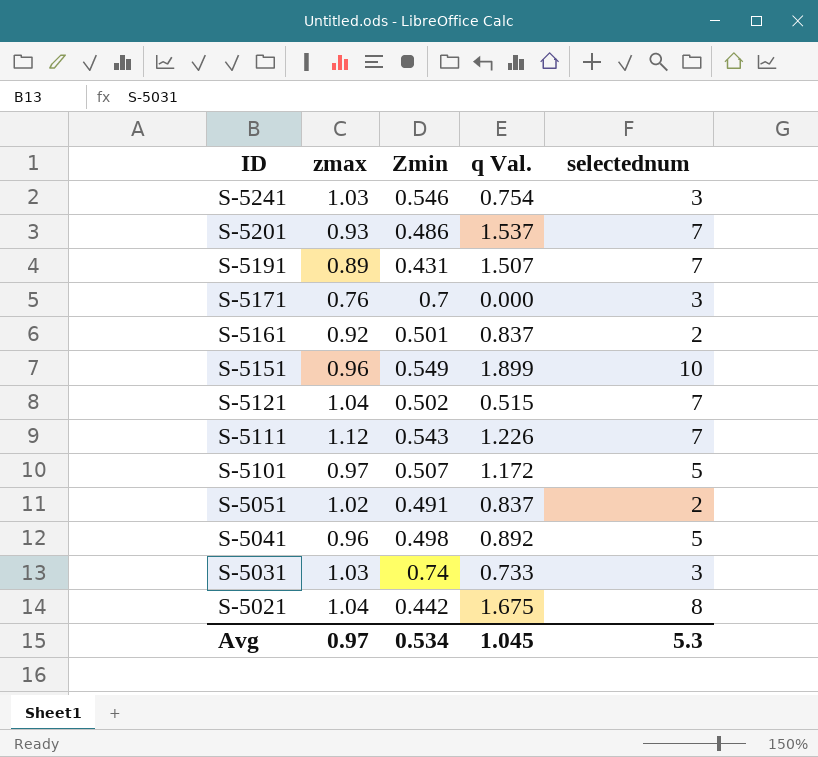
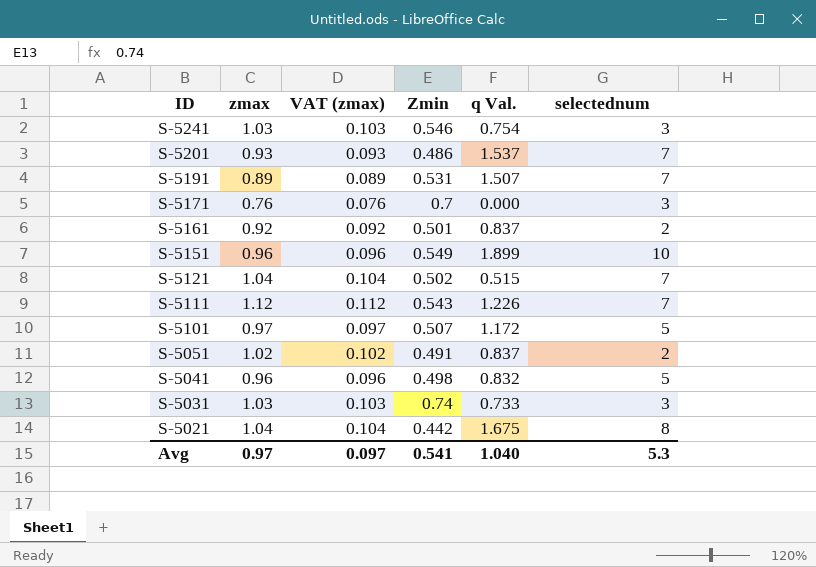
column VAT (zmax) | formula: none -> [zmax] * 0.1
S-5191 | Zmin: 0.431 -> 0.531
S-5041 | q Val.: 0.892 -> 0.832
Avg | Zmin: 0.534 -> 0.541
Avg | q Val.: 1.045 -> 1.040

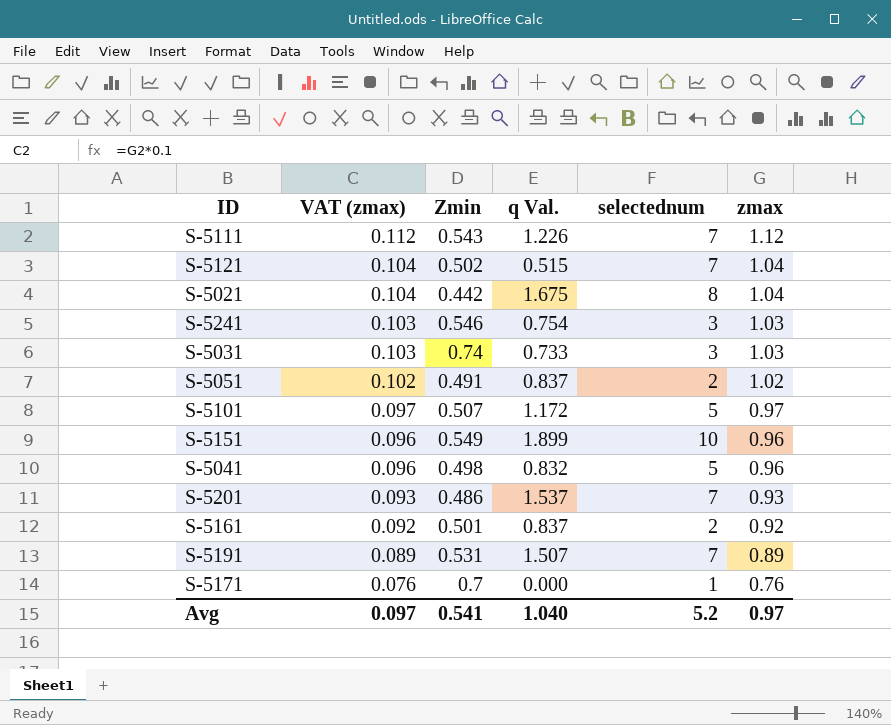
row order: ID descending -> VAT (zmax) descending
column zmax | position: 2 -> 6
S-5171 | selectednum: 3 -> 1
Avg | selectednum: 5.3 -> 5.2

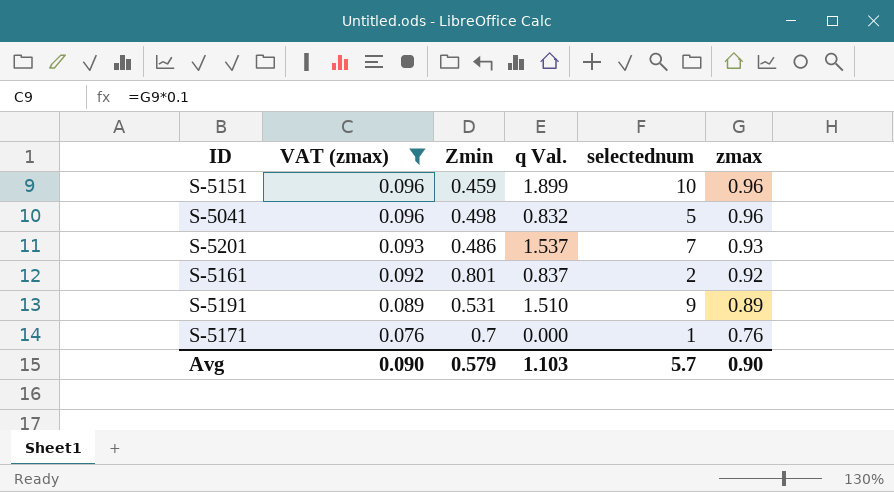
filter: none -> VAT (zmax) <= 0.096
S-5151 | Zmin: 0.549 -> 0.459
S-5161 | Zmin: 0.501 -> 0.801
S-5191 | q Val.: 1.507 -> 1.510
S-5191 | selectednum: 7 -> 9
Avg | VAT (zmax): 0.097 -> 0.090
Avg | Zmin: 0.541 -> 0.579
Avg | q Val.: 1.040 -> 1.103
Avg | selectednum: 5.2 -> 5.7
Avg | zmax: 0.97 -> 0.90

